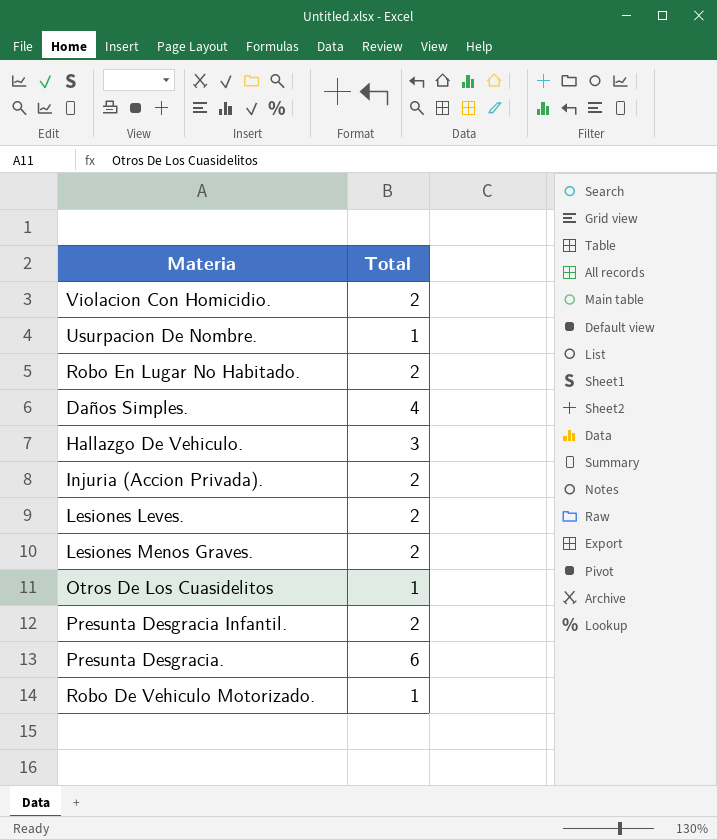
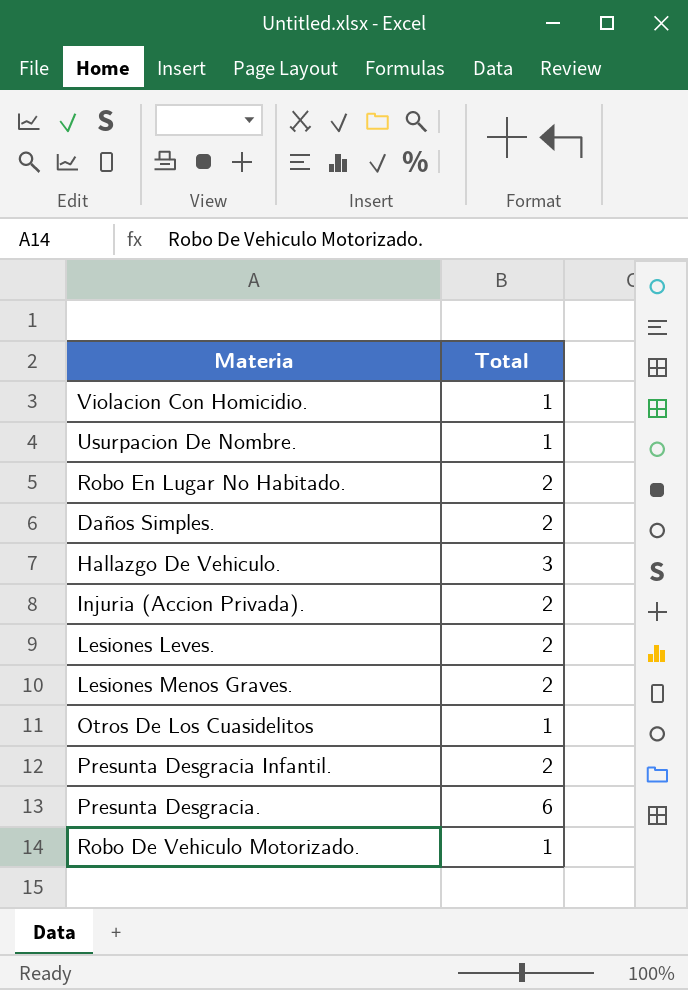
Violacion Con Homicidio. | Total: 2 -> 1
Daños Simples. | Total: 4 -> 2

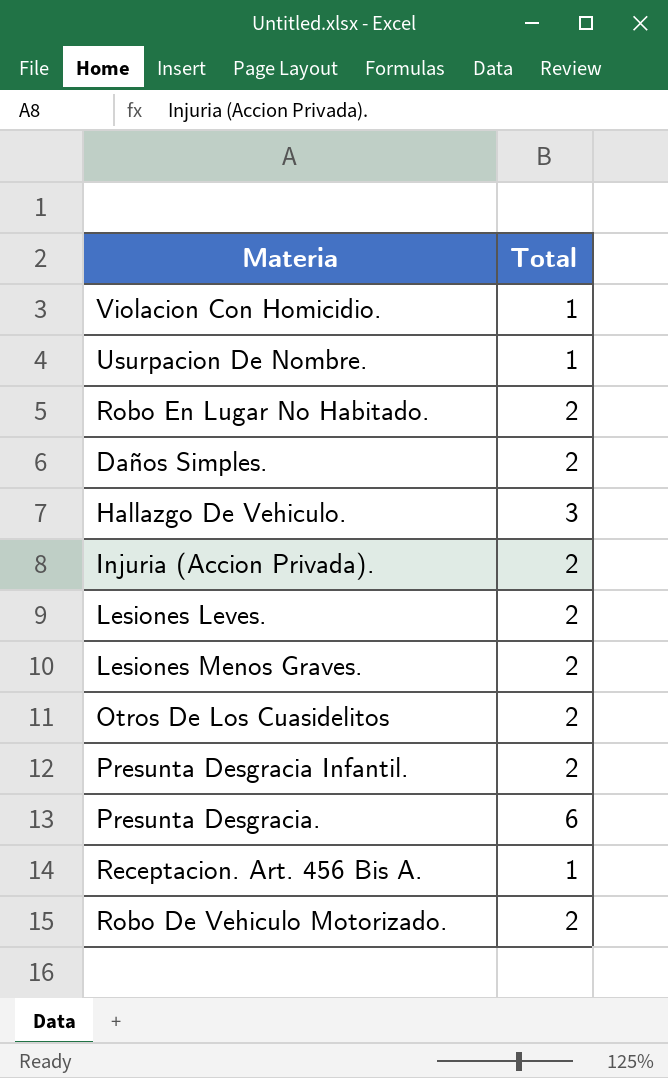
Otros De Los Cuasidelitos | Total: 1 -> 2
row Receptacion. Art. 456 Bis A.: none -> 1
Robo De Vehiculo Motorizado. | Total: 1 -> 2

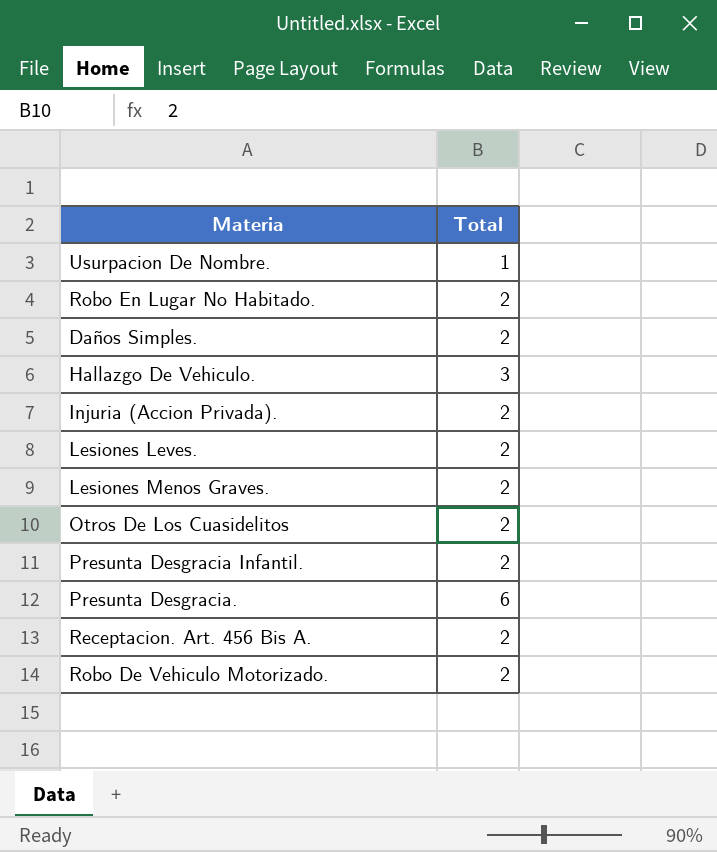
row Violacion Con Homicidio.: 1 -> none
Receptacion. Art. 456 Bis A. | Total: 1 -> 2

